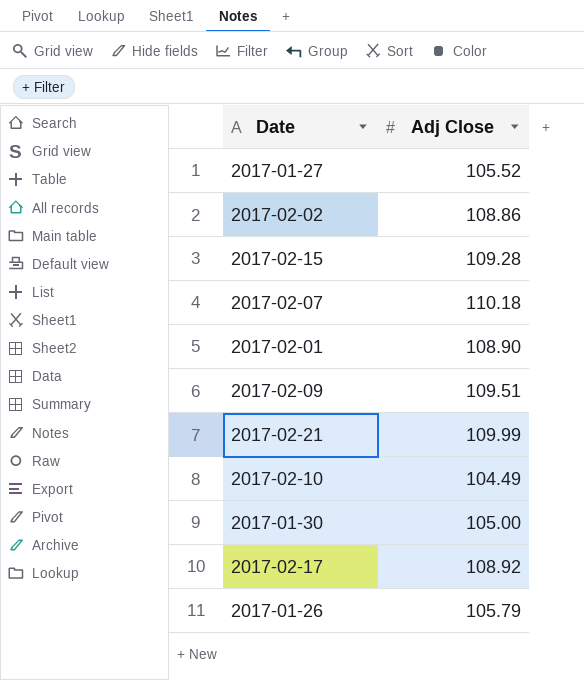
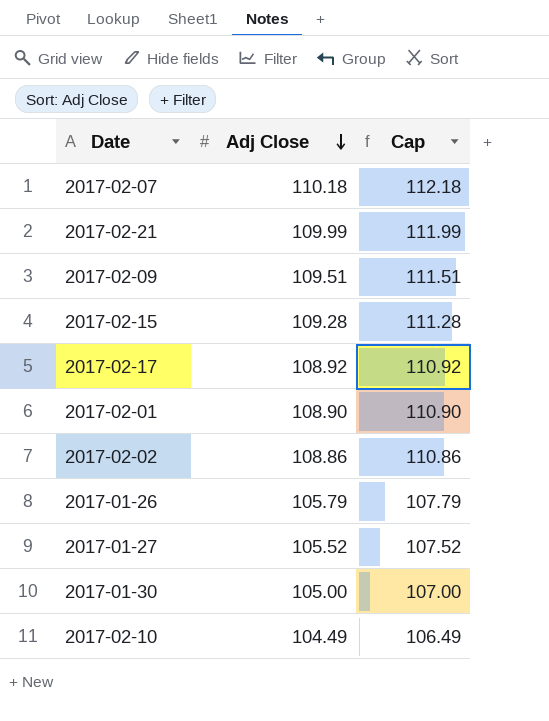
row order: none -> Adj Close descending
column Cap | formula: none -> [Adj Close] + 2

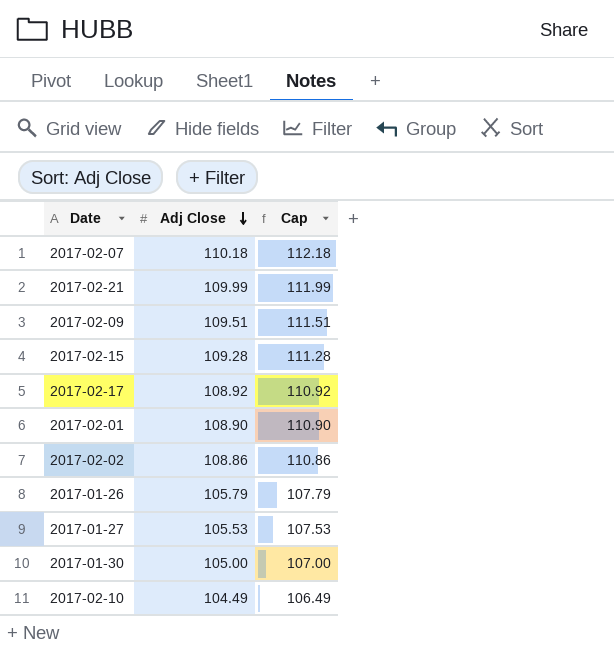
2017-01-27 | Adj Close: 105.52 -> 105.53
2017-01-27 | Cap: 107.52 -> 107.53

